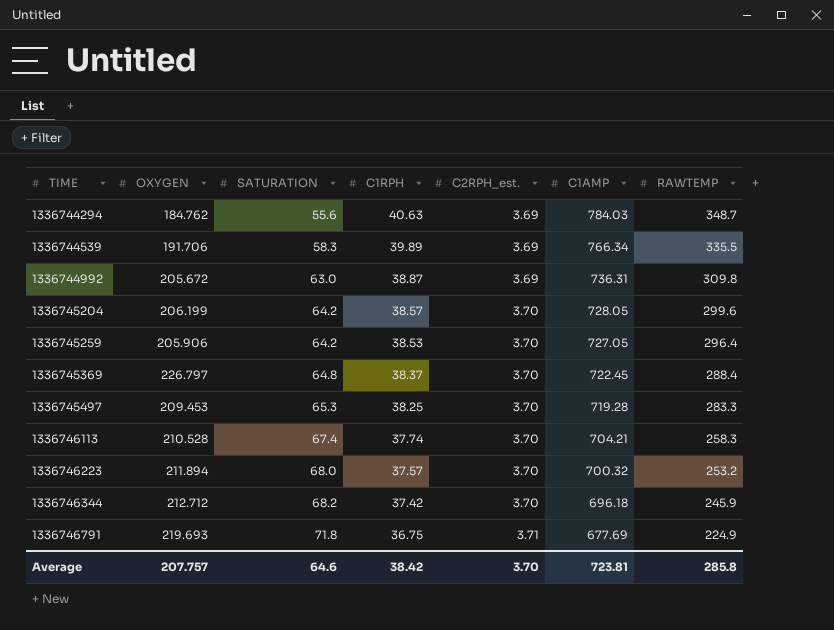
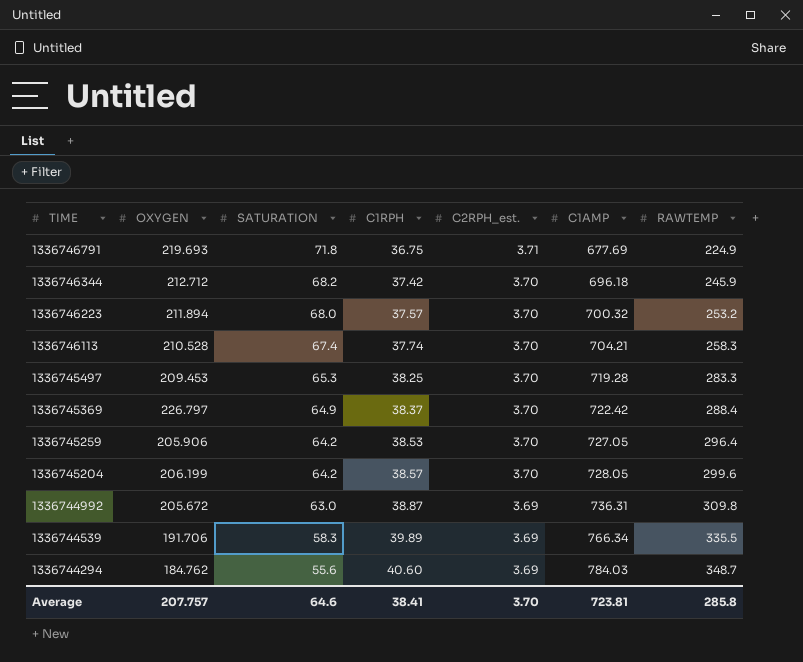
row order: TIME ascending -> TIME descending
1336745369 | SATURATION: 64.8 -> 64.9
1336745369 | C1AMP: 722.45 -> 722.42
1336744294 | C1RPH: 40.63 -> 40.60
Average | C1RPH: 38.42 -> 38.41

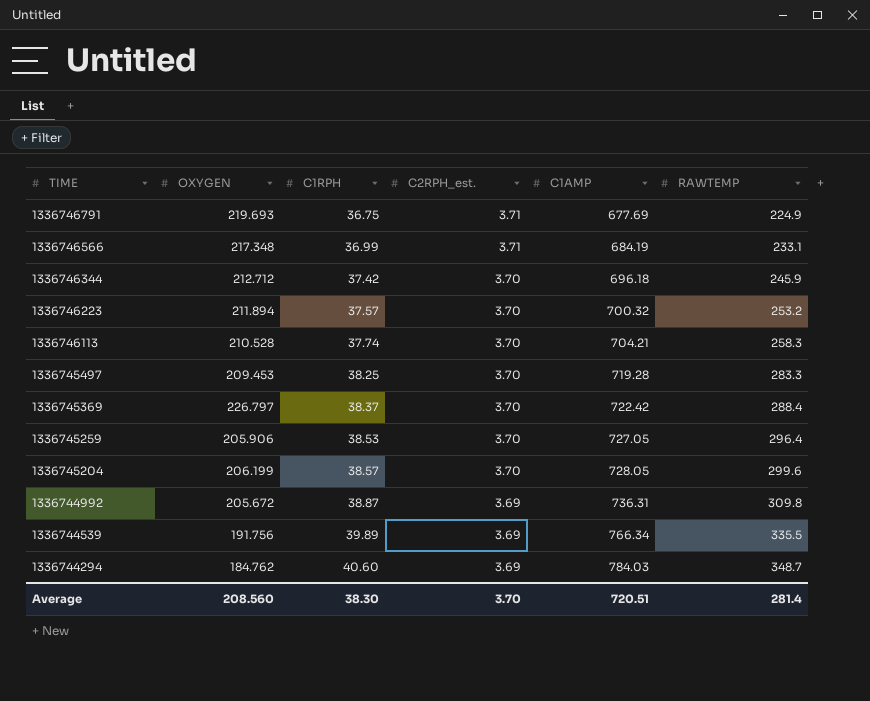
column SATURATION | position: 3 -> none
row 1336746566: none -> 217.348 | 36.99 | 3.71 | 684.19 | 233.1
1336744539 | OXYGEN: 191.706 -> 191.756
Average | OXYGEN: 207.757 -> 208.560
Average | C1RPH: 38.41 -> 38.30
Average | C1AMP: 723.81 -> 720.51
Average | RAWTEMP: 285.8 -> 281.4

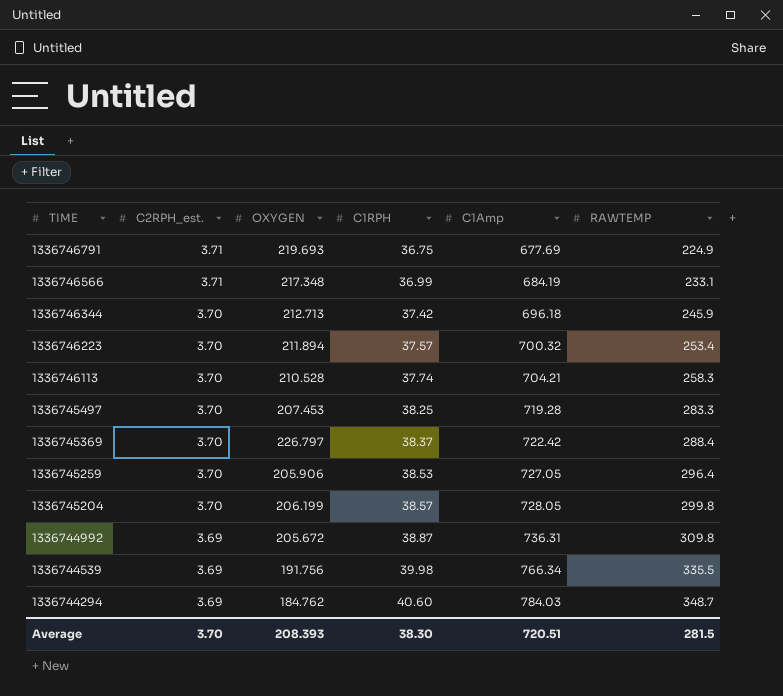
column C2RPH_est. | position: 4 -> 2
column name: C1AMP -> C1Amp
1336746344 | OXYGEN: 212.712 -> 212.713
1336746223 | RAWTEMP: 253.2 -> 253.4
1336745497 | OXYGEN: 209.453 -> 207.453
1336745204 | RAWTEMP: 299.6 -> 299.8
1336744539 | C1RPH: 39.89 -> 39.98
Average | OXYGEN: 208.560 -> 208.393
Average | RAWTEMP: 281.4 -> 281.5

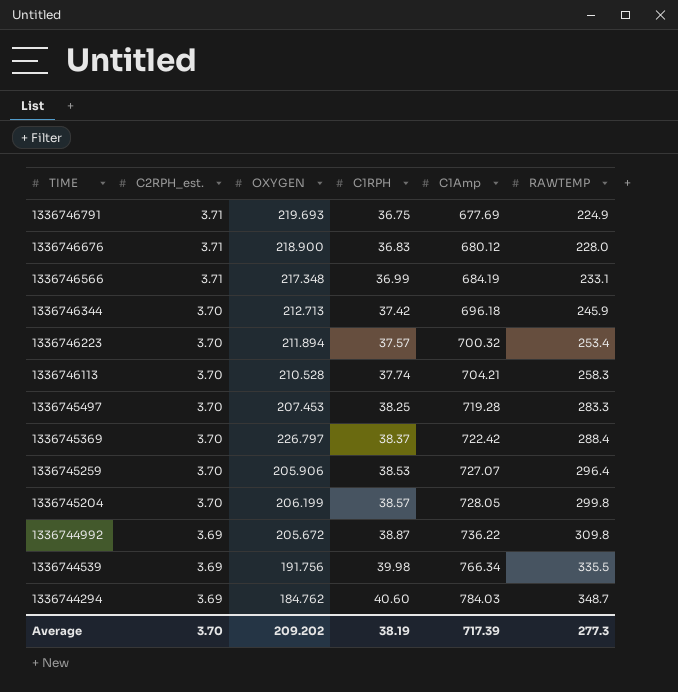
row 1336746676: none -> 3.71 | 218.900 | 36.83 | 680.12 | 228.0
1336745259 | C1Amp: 727.05 -> 727.07
1336744992 | C1Amp: 736.31 -> 736.22
Average | OXYGEN: 208.393 -> 209.202
Average | C1RPH: 38.30 -> 38.19
Average | C1Amp: 720.51 -> 717.39
Average | RAWTEMP: 281.5 -> 277.3

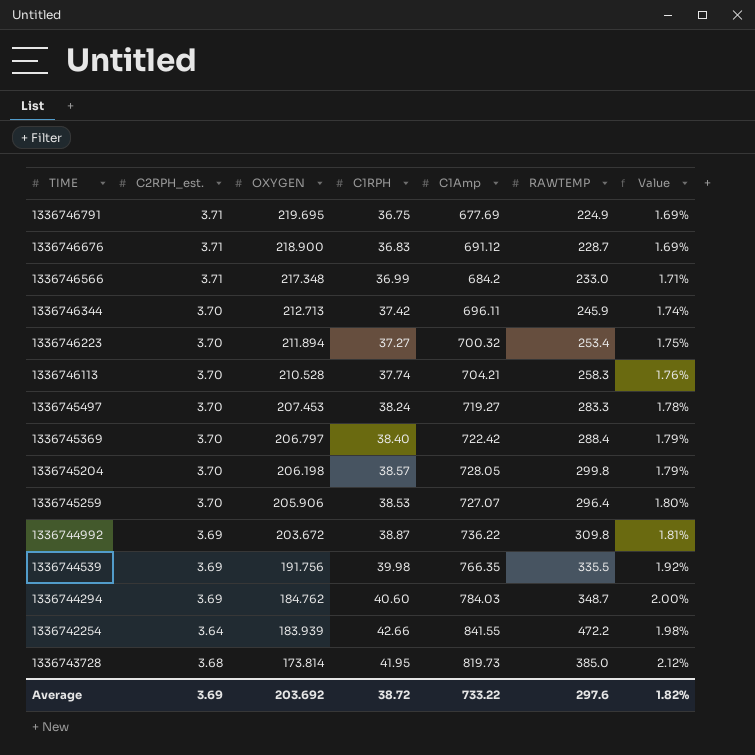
row order: TIME descending -> OXYGEN descending
column Value | formula: none -> [C2RPH_est.] / [OXYGEN]
1336746791 | OXYGEN: 219.693 -> 219.695
1336746676 | C1Amp: 680.12 -> 691.12
1336746676 | RAWTEMP: 228.0 -> 228.7
1336746566 | C1Amp: 684.19 -> 684.2
1336746566 | RAWTEMP: 233.1 -> 233.0
1336746344 | C1Amp: 696.18 -> 696.11
1336746223 | C1RPH: 37.57 -> 37.27
1336745497 | C1RPH: 38.25 -> 38.24
1336745497 | C1Amp: 719.28 -> 719.27
1336745369 | OXYGEN: 226.797 -> 206.797
1336745369 | C1RPH: 38.37 -> 38.40
1336745204 | OXYGEN: 206.199 -> 206.198
1336744992 | OXYGEN: 205.672 -> 203.672
1336744539 | C1Amp: 766.34 -> 766.35
row 1336742254: none -> 3.64 | 183.939 | 42.66 | 841.55 | 472.2 | 1.98%
row 1336743728: none -> 3.68 | 173.814 | 41.95 | 819.73 | 385.0 | 2.12%
Average | C2RPH_est.: 3.70 -> 3.69
Average | OXYGEN: 209.202 -> 203.692
Average | C1RPH: 38.19 -> 38.72
Average | C1Amp: 717.39 -> 733.22
Average | RAWTEMP: 277.3 -> 297.6

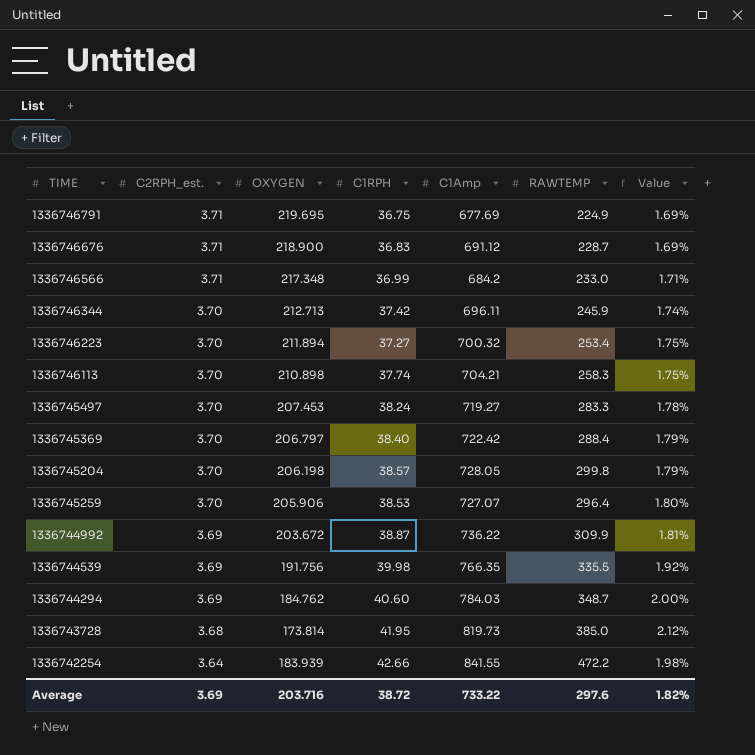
row order: OXYGEN descending -> C2RPH_est. descending
1336746113 | OXYGEN: 210.528 -> 210.898
1336746113 | Value: 1.76% -> 1.75%
1336744992 | RAWTEMP: 309.8 -> 309.9
Average | OXYGEN: 203.692 -> 203.716

